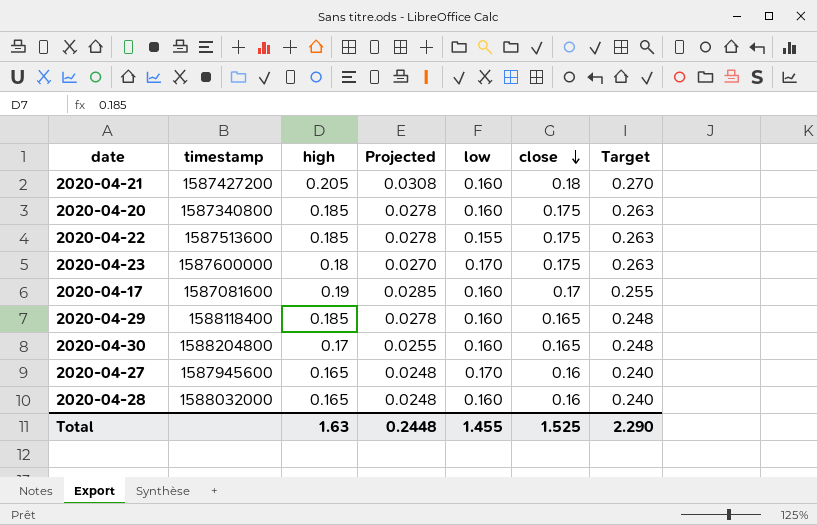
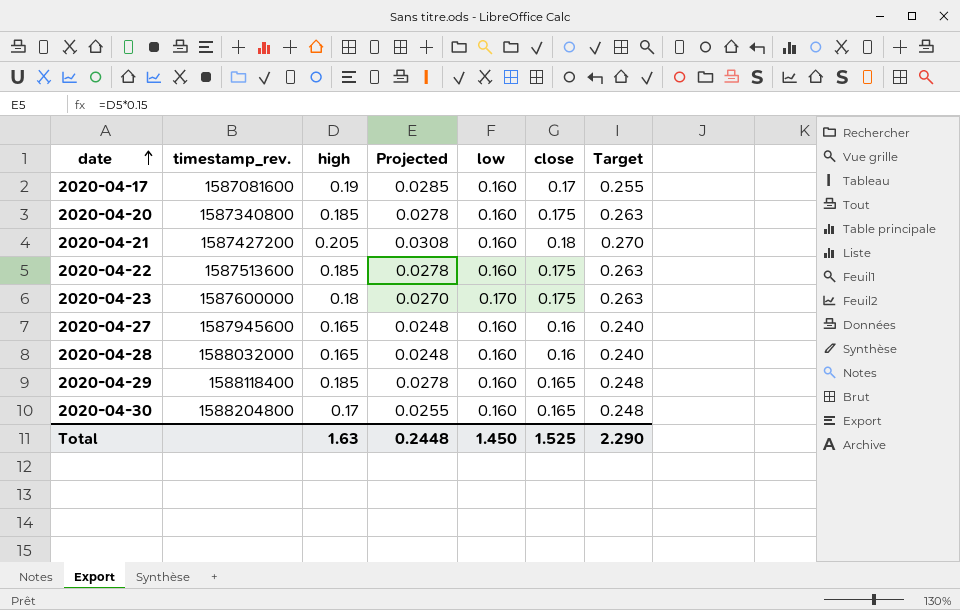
row order: close descending -> date ascending
column name: timestamp -> timestamp_rev.
2020-04-22 | low: 0.155 -> 0.160
2020-04-27 | low: 0.170 -> 0.160
Total | low: 1.455 -> 1.450

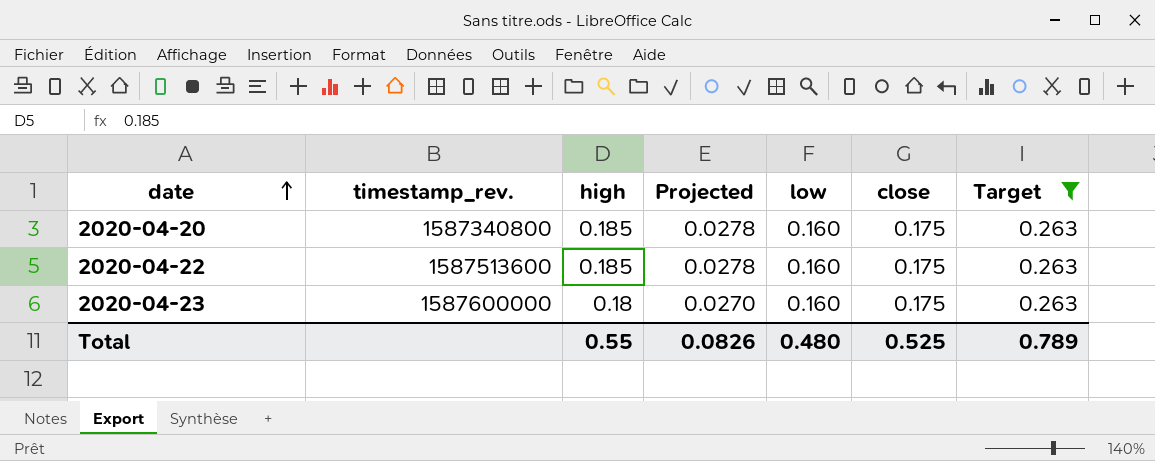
filter: none -> Target = 0.263
2020-04-23 | low: 0.170 -> 0.160
Total | high: 1.63 -> 0.55
Total | Projected: 0.2448 -> 0.0826
Total | low: 1.450 -> 0.480
Total | close: 1.525 -> 0.525
Total | Target: 2.290 -> 0.789

